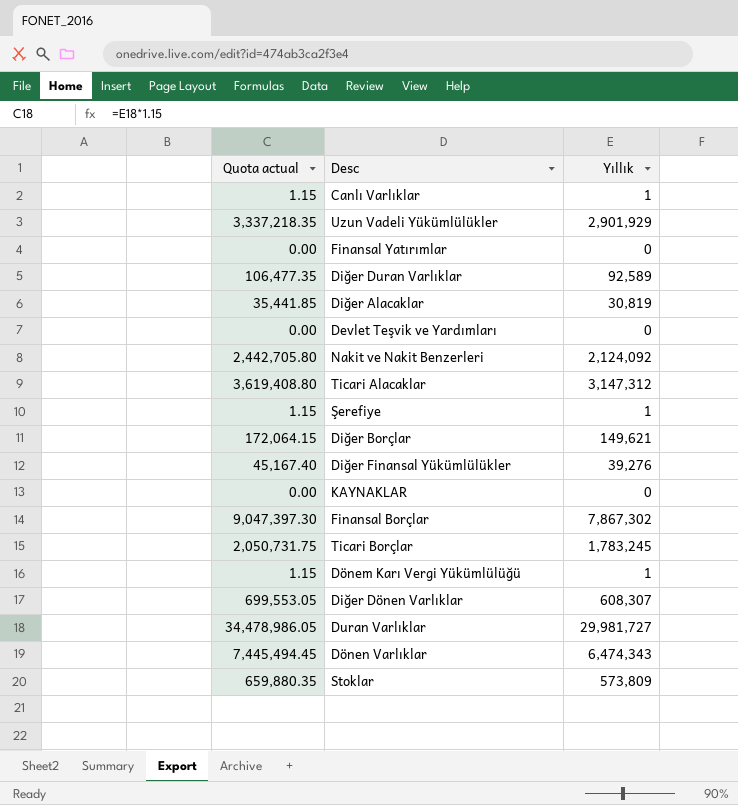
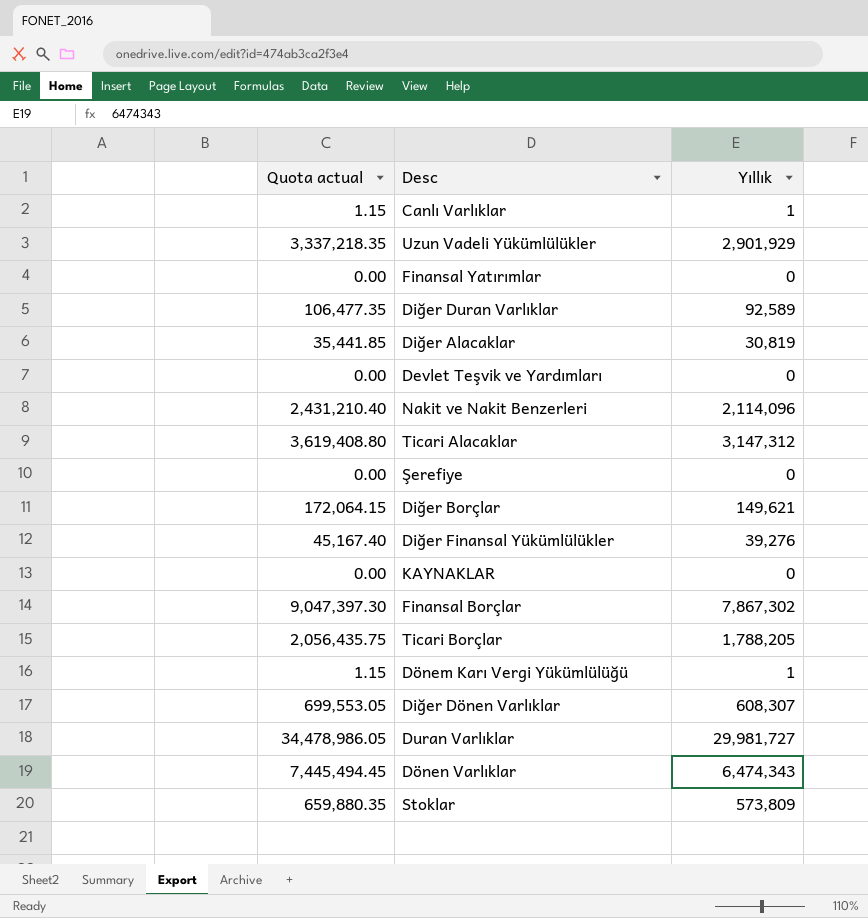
Nakit ve Nakit Benzerleri | Quota actual: 2,442,705.80 -> 2,431,210.40
Nakit ve Nakit Benzerleri | Yıllık: 2,124,092 -> 2,114,096
Şerefiye | Quota actual: 1.15 -> 0.00
Şerefiye | Yıllık: 1 -> 0
Ticari Borçlar | Quota actual: 2,050,731.75 -> 2,056,435.75
Ticari Borçlar | Yıllık: 1,783,245 -> 1,788,205

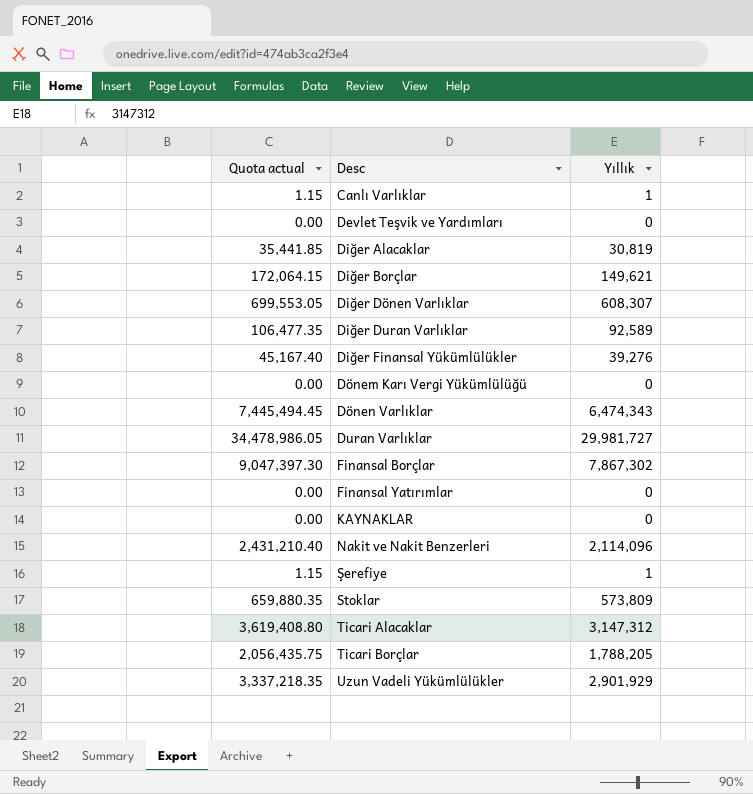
row order: none -> Desc ascending
Dönem Karı Vergi Yükümlülüğü | Quota actual: 1.15 -> 0.00
Dönem Karı Vergi Yükümlülüğü | Yıllık: 1 -> 0
Şerefiye | Quota actual: 0.00 -> 1.15
Şerefiye | Yıllık: 0 -> 1

